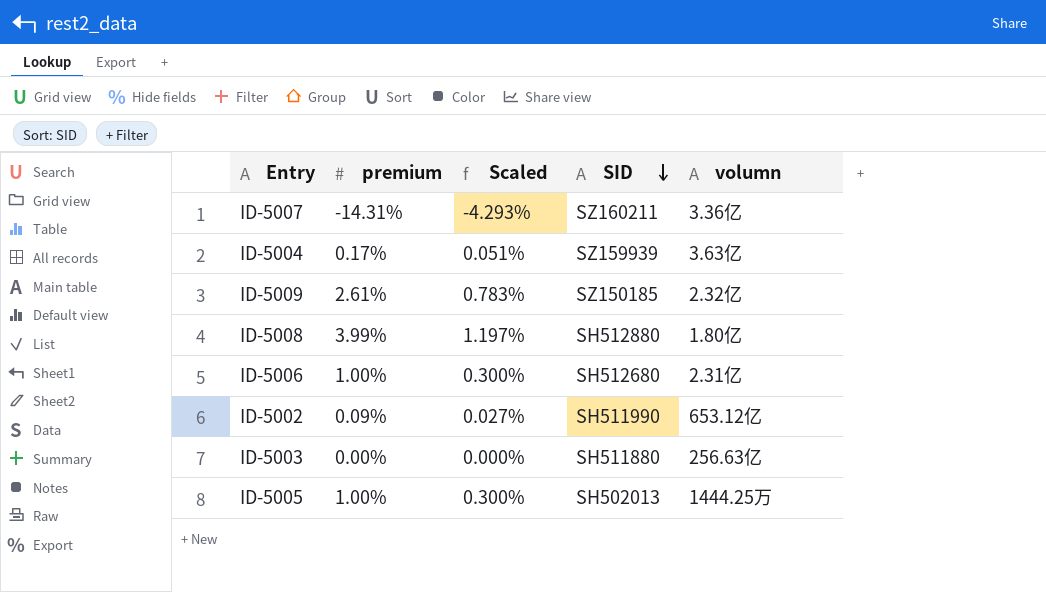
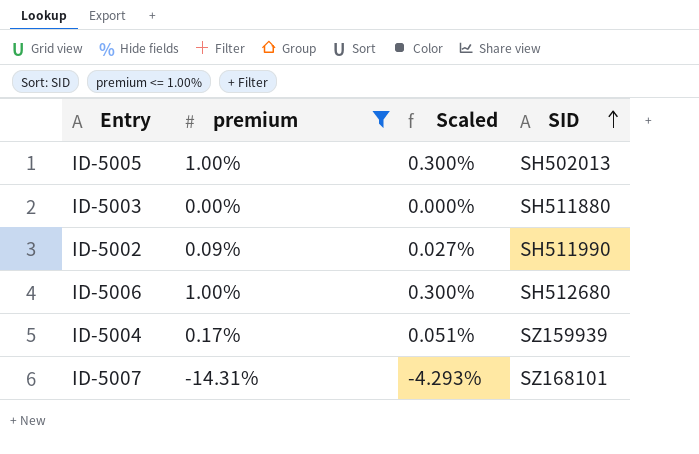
filter: none -> premium <= 1.00%
row order: SID descending -> SID ascending
column volumn | position: 5 -> none
ID-5007 | SID: SZ160211 -> SZ168101

